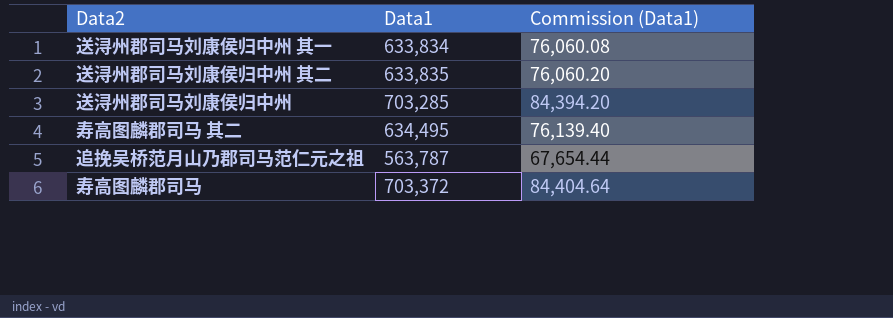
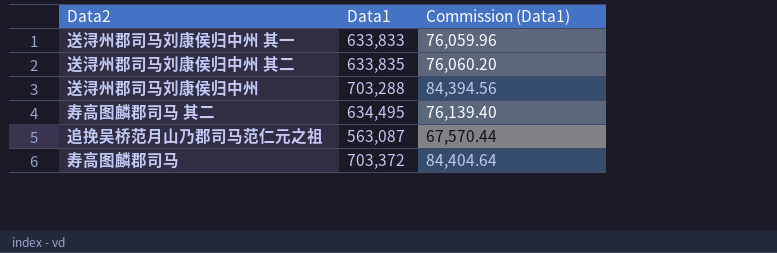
送浔州郡司马刘康侯归中州 其一 | Data1: 633,834 -> 633,833
送浔州郡司马刘康侯归中州 其一 | Commission (Data1): 76,060.08 -> 76,059.96
送浔州郡司马刘康侯归中州 | Data1: 703,285 -> 703,288
送浔州郡司马刘康侯归中州 | Commission (Data1): 84,394.20 -> 84,394.56
追挽吴桥范月山乃郡司马范仁元之祖 | Data1: 563,787 -> 563,087
追挽吴桥范月山乃郡司马范仁元之祖 | Commission (Data1): 67,654.44 -> 67,570.44

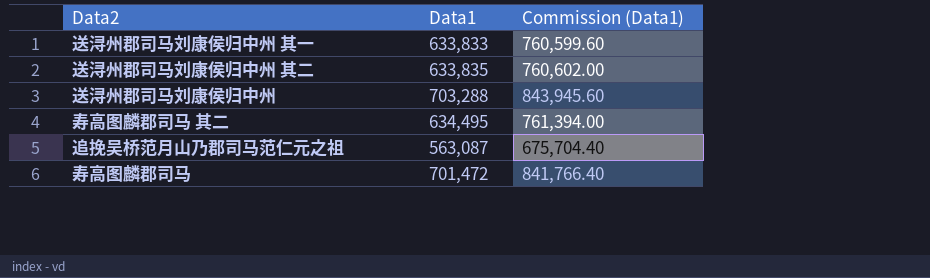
column Commission (Data1) | formula: [Data1] * 0.12 -> [Data1] * 1.2
寿高图麟郡司马 | Data1: 703,372 -> 701,472

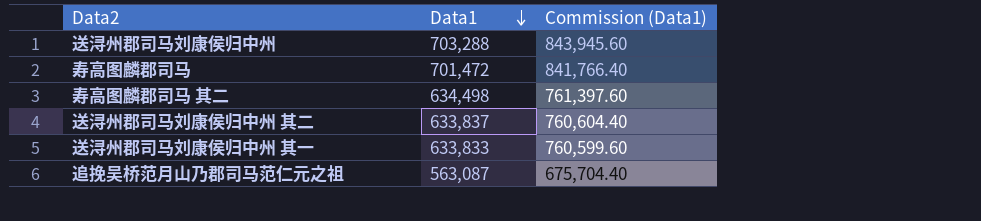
row order: none -> Data1 descending
寿高图麟郡司马 其二 | Data1: 634,495 -> 634,498
寿高图麟郡司马 其二 | Commission (Data1): 761,394.00 -> 761,397.60
送浔州郡司马刘康侯归中州 其二 | Data1: 633,835 -> 633,837
送浔州郡司马刘康侯归中州 其二 | Commission (Data1): 760,602.00 -> 760,604.40

